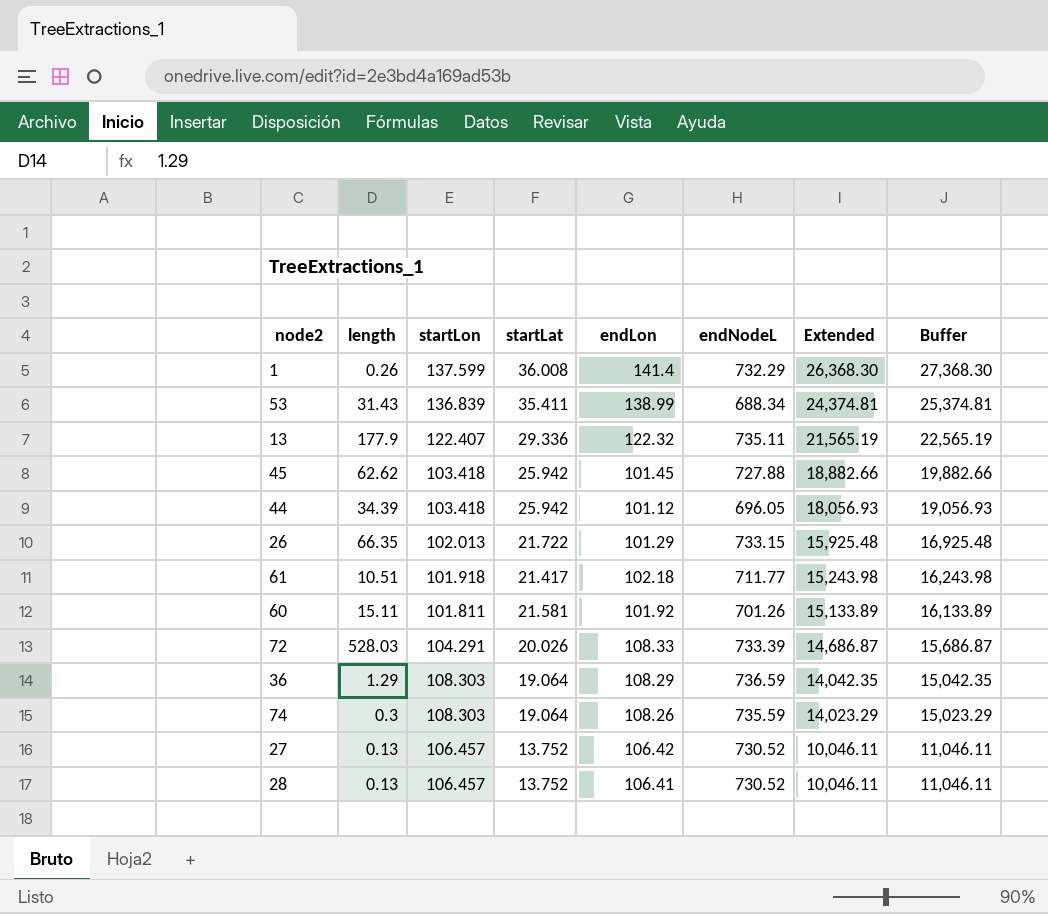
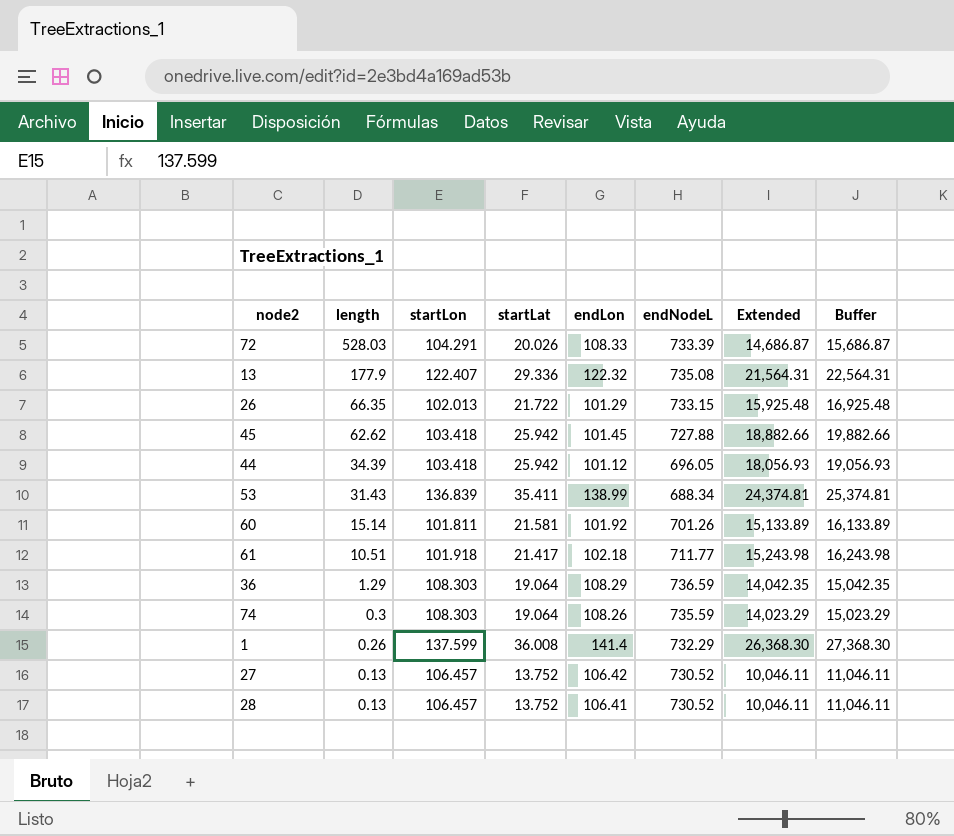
row order: Extended descending -> length descending
13 | endNodeL: 735.11 -> 735.08
13 | Extended: 21,565.19 -> 21,564.31
13 | Buffer: 22,565.19 -> 22,564.31
60 | length: 15.11 -> 15.14

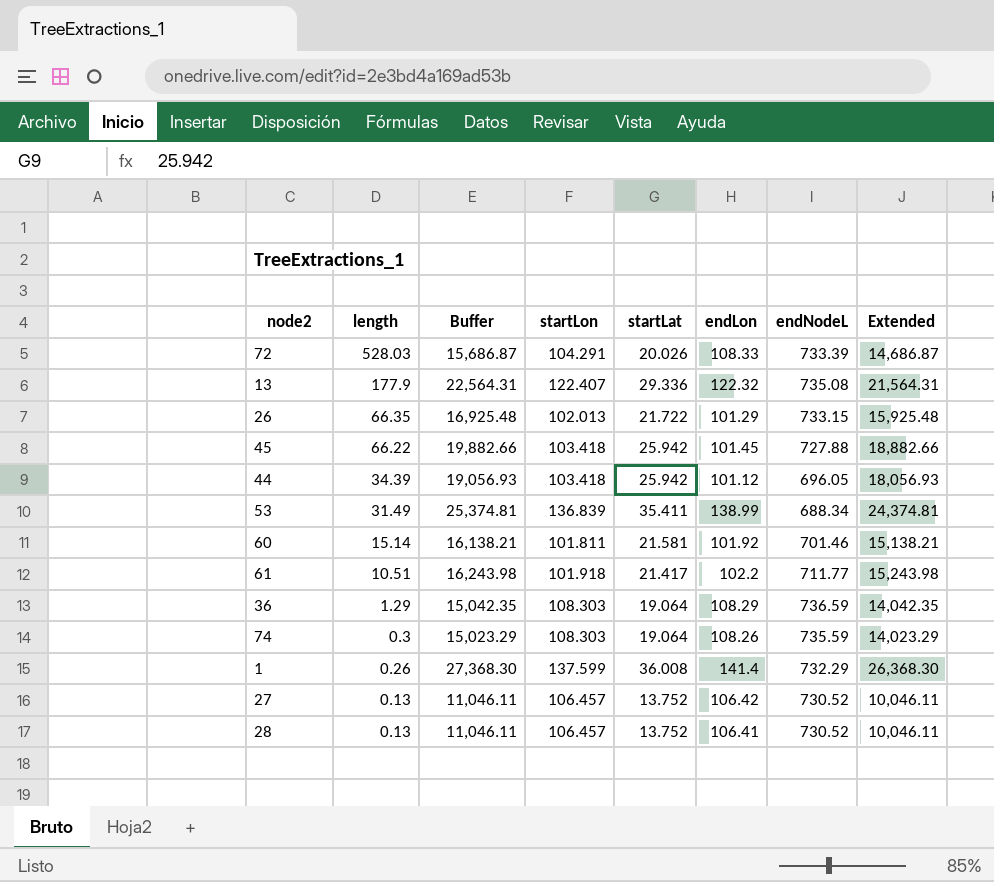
column Buffer | position: 8 -> 3
45 | length: 62.62 -> 66.22
53 | length: 31.43 -> 31.49
60 | Buffer: 16,133.89 -> 16,138.21
60 | endNodeL: 701.26 -> 701.46
60 | Extended: 15,133.89 -> 15,138.21
61 | endLon: 102.18 -> 102.2

